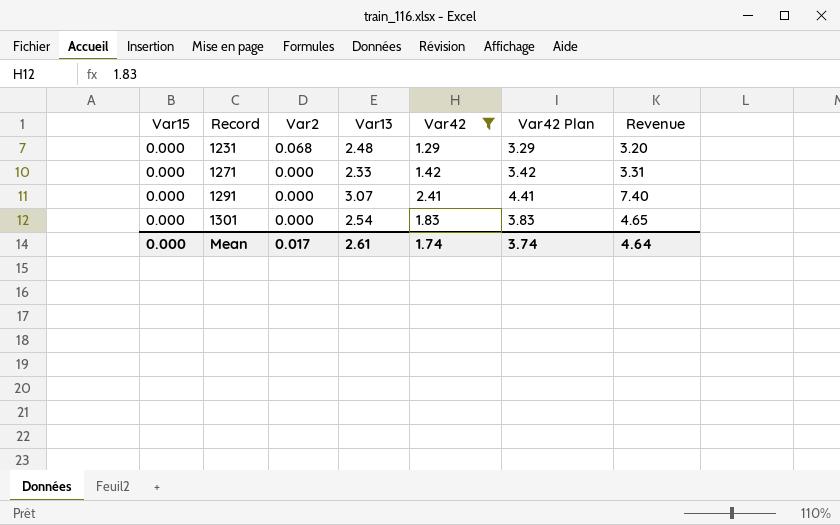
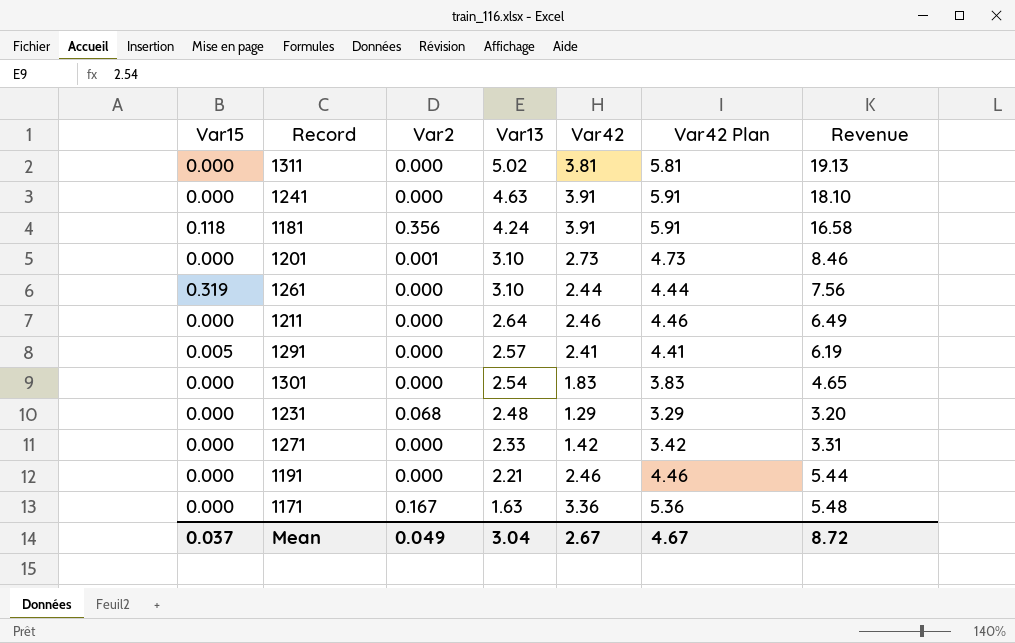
filter: Var42 <= 2.41 -> none
row order: Record ascending -> Var13 descending
1291 | Var15: 0.000 -> 0.005
1291 | Var13: 3.07 -> 2.57
1291 | Revenue: 7.40 -> 6.19
Mean | Var15: 0.000 -> 0.037
Mean | Var2: 0.017 -> 0.049
Mean | Var13: 2.61 -> 3.04
Mean | Var42: 1.74 -> 2.67
Mean | Var42 Plan: 3.74 -> 4.67
Mean | Revenue: 4.64 -> 8.72

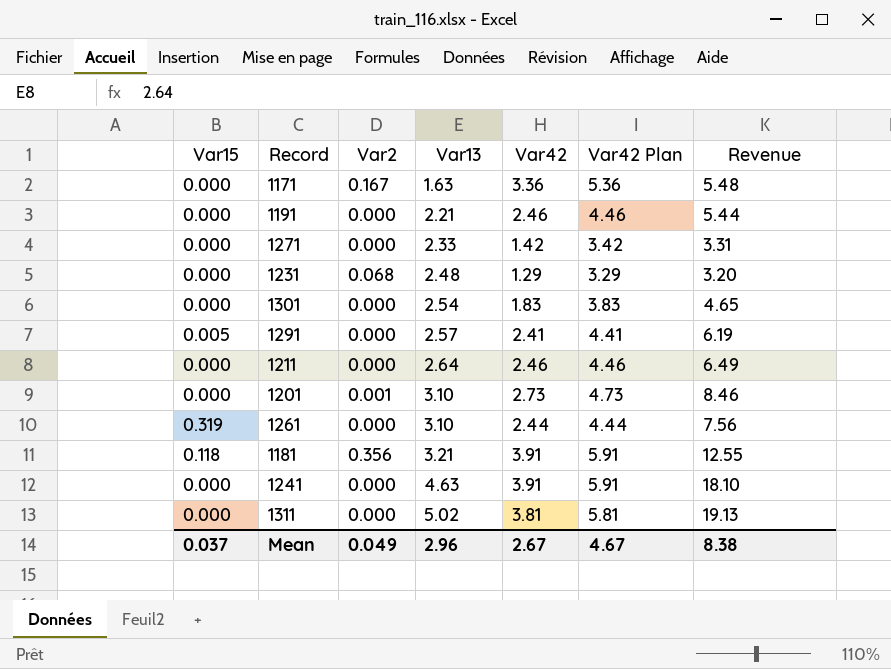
row order: Var13 descending -> Var13 ascending
1181 | Var13: 4.24 -> 3.21
1181 | Revenue: 16.58 -> 12.55
Mean | Var13: 3.04 -> 2.96
Mean | Revenue: 8.72 -> 8.38

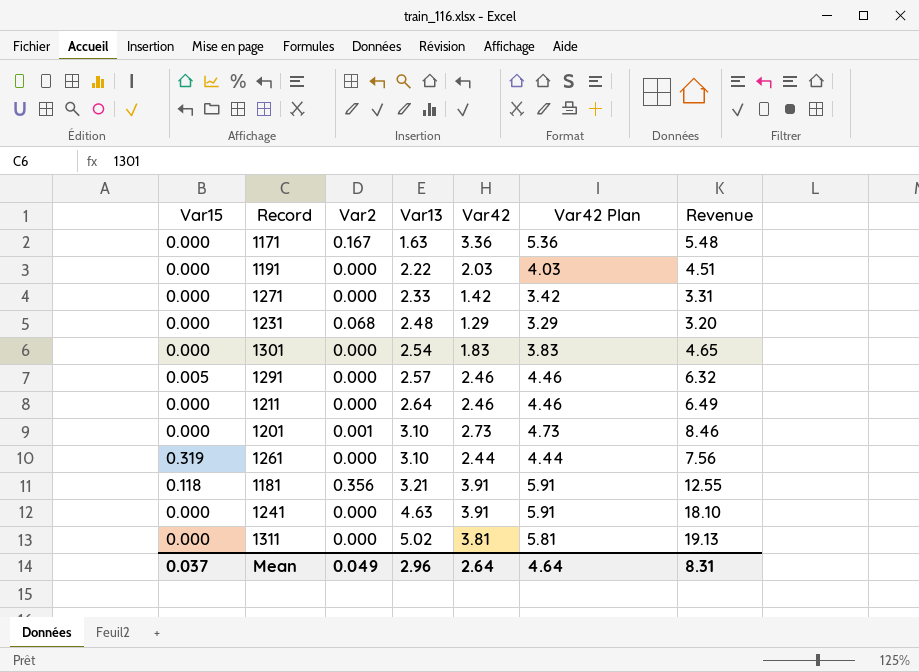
1191 | Var13: 2.21 -> 2.22
1191 | Var42: 2.46 -> 2.03
1191 | Var42 Plan: 4.46 -> 4.03
1191 | Revenue: 5.44 -> 4.51
1291 | Var42: 2.41 -> 2.46
1291 | Var42 Plan: 4.41 -> 4.46
1291 | Revenue: 6.19 -> 6.32
Mean | Var42: 2.67 -> 2.64
Mean | Var42 Plan: 4.67 -> 4.64
Mean | Revenue: 8.38 -> 8.31

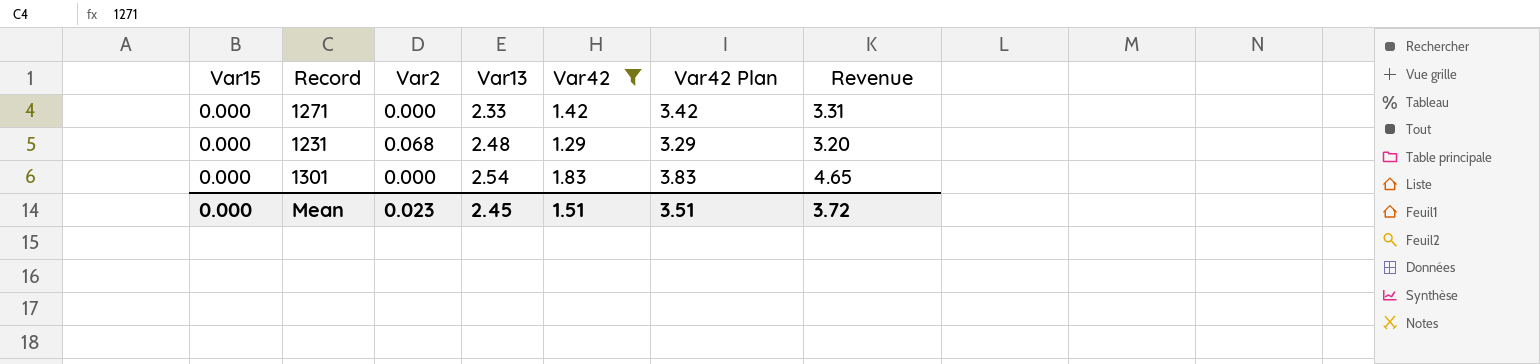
filter: none -> Var42 <= 1.83
Mean | Var15: 0.037 -> 0.000
Mean | Var2: 0.049 -> 0.023
Mean | Var13: 2.96 -> 2.45
Mean | Var42: 2.64 -> 1.51
Mean | Var42 Plan: 4.64 -> 3.51
Mean | Revenue: 8.31 -> 3.72

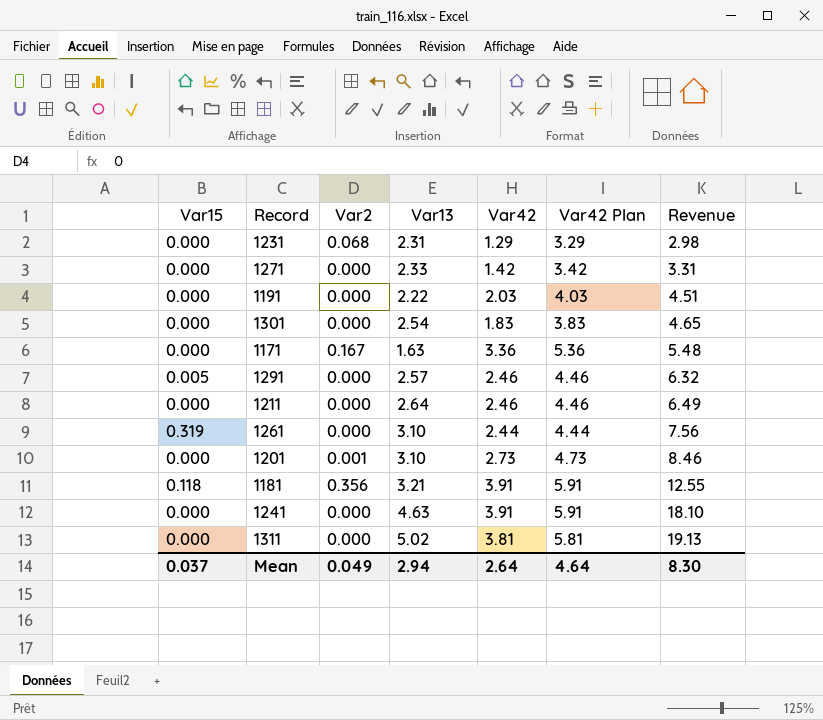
filter: Var42 <= 1.83 -> none
row order: Var13 ascending -> Revenue ascending
1231 | Var13: 2.48 -> 2.31
1231 | Revenue: 3.20 -> 2.98
Mean | Var15: 0.000 -> 0.037
Mean | Var2: 0.023 -> 0.049
Mean | Var13: 2.45 -> 2.94
Mean | Var42: 1.51 -> 2.64
Mean | Var42 Plan: 3.51 -> 4.64
Mean | Revenue: 3.72 -> 8.30

